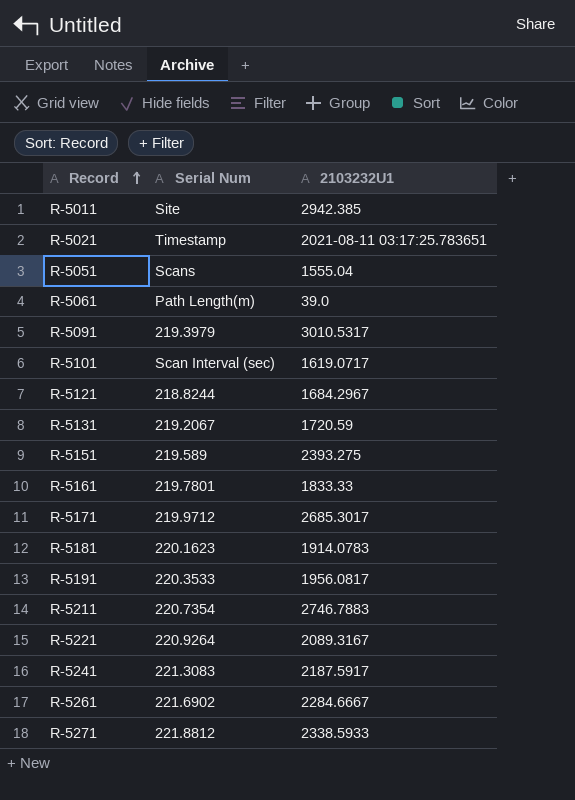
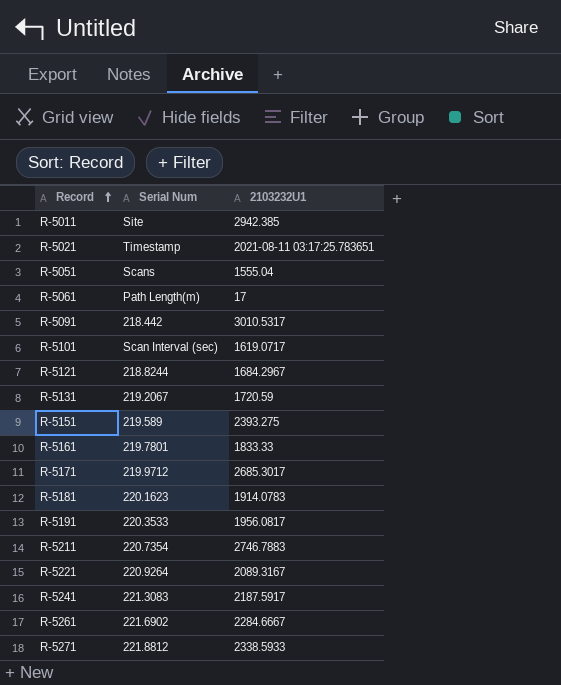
R-5061 | 2103232U1: 39.0 -> 17
R-5091 | Serial Num: 219.3979 -> 218.442

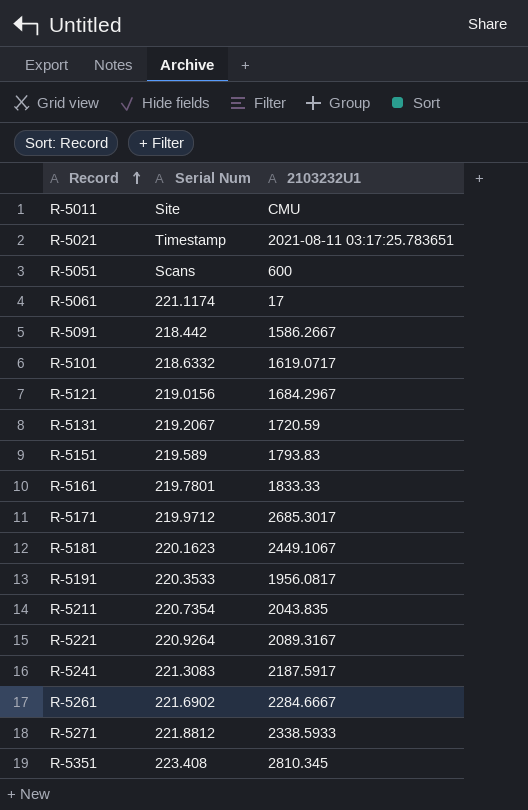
R-5011 | 2103232U1: 2942.385 -> CMU
R-5051 | 2103232U1: 1555.04 -> 600
R-5061 | Serial Num: Path Length(m) -> 221.1174
R-5091 | 2103232U1: 3010.5317 -> 1586.2667
R-5101 | Serial Num: Scan Interval (sec) -> 218.6332
R-5121 | Serial Num: 218.8244 -> 219.0156
R-5151 | 2103232U1: 2393.275 -> 1793.83
R-5181 | 2103232U1: 1914.0783 -> 2449.1067
R-5211 | 2103232U1: 2746.7883 -> 2043.835
row R-5351: none -> 223.408 | 2810.345

